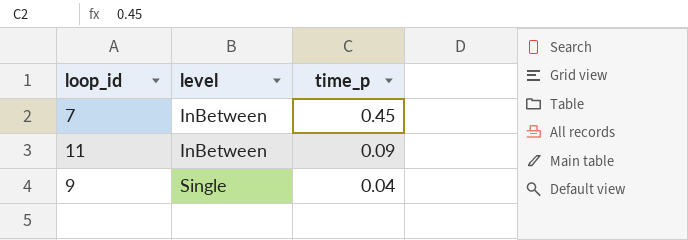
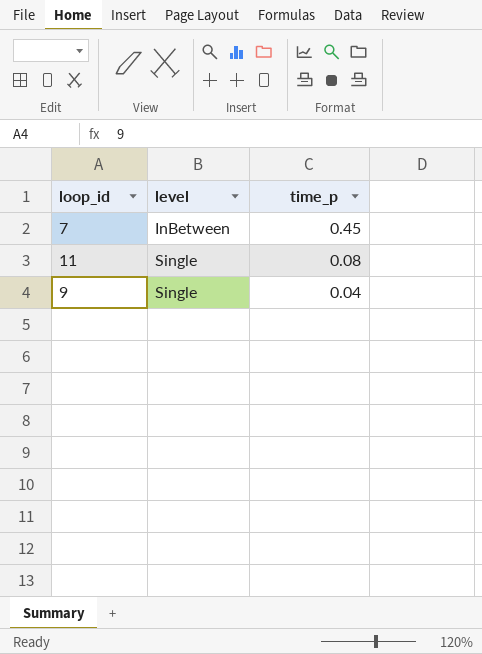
11 | level: InBetween -> Single
11 | time_p: 0.09 -> 0.08

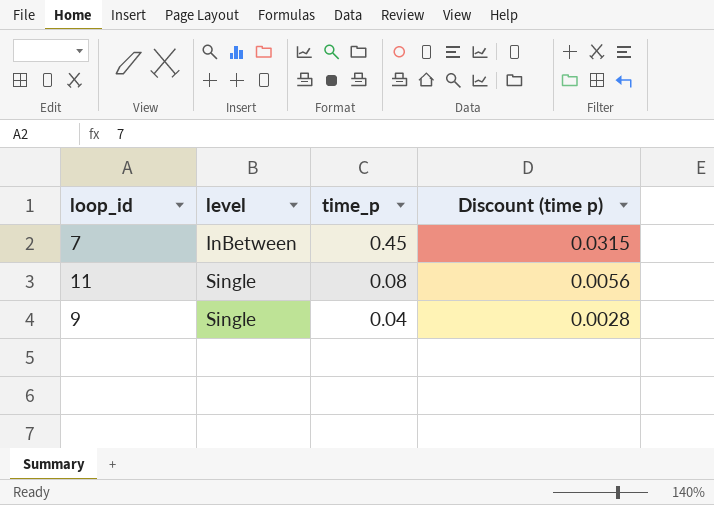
column Discount (time p) | formula: none -> [time_p] * 0.07

